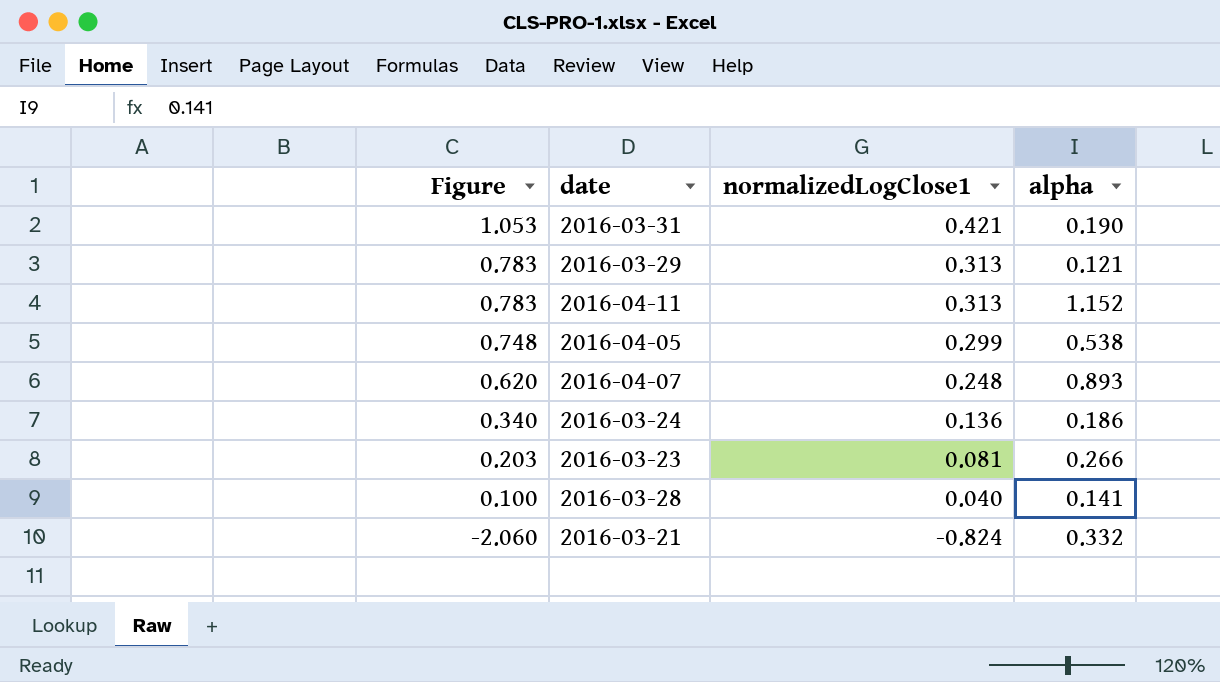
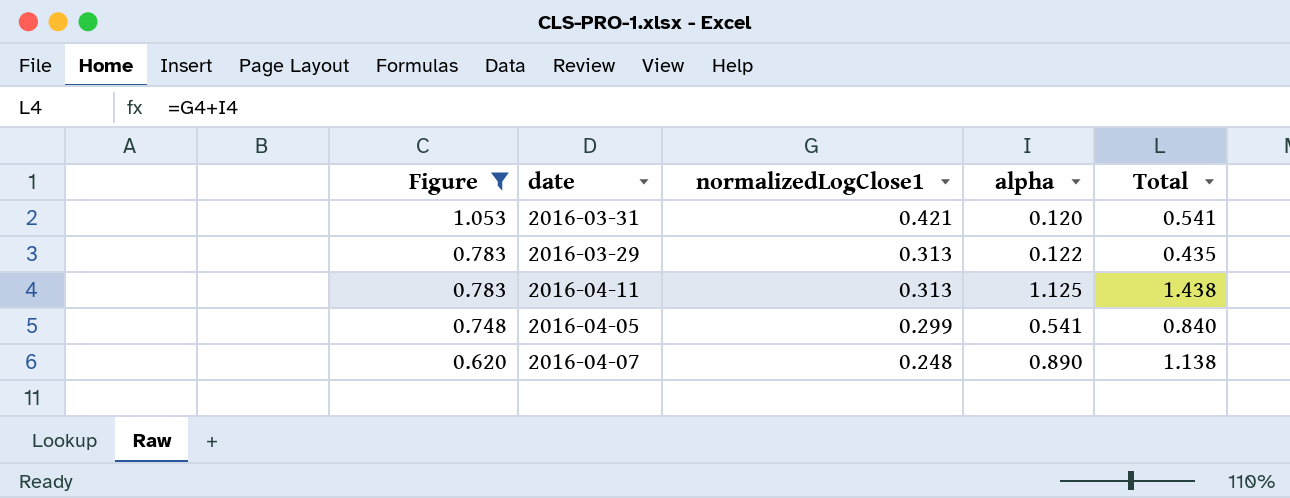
filter: none -> Figure >= 0.620
column Total | formula: none -> [normalizedLogClose1] + [alpha]
2016-03-31 | alpha: 0.190 -> 0.120
2016-03-29 | alpha: 0.121 -> 0.122
2016-04-11 | alpha: 1.152 -> 1.125
2016-04-05 | alpha: 0.538 -> 0.541
2016-04-07 | alpha: 0.893 -> 0.890

